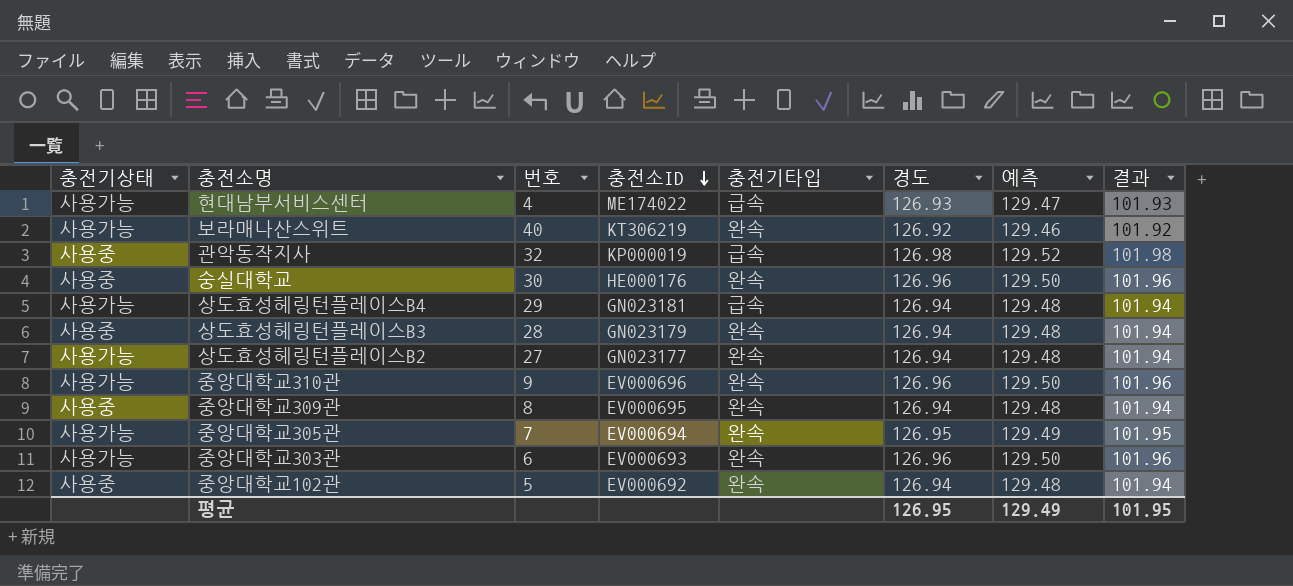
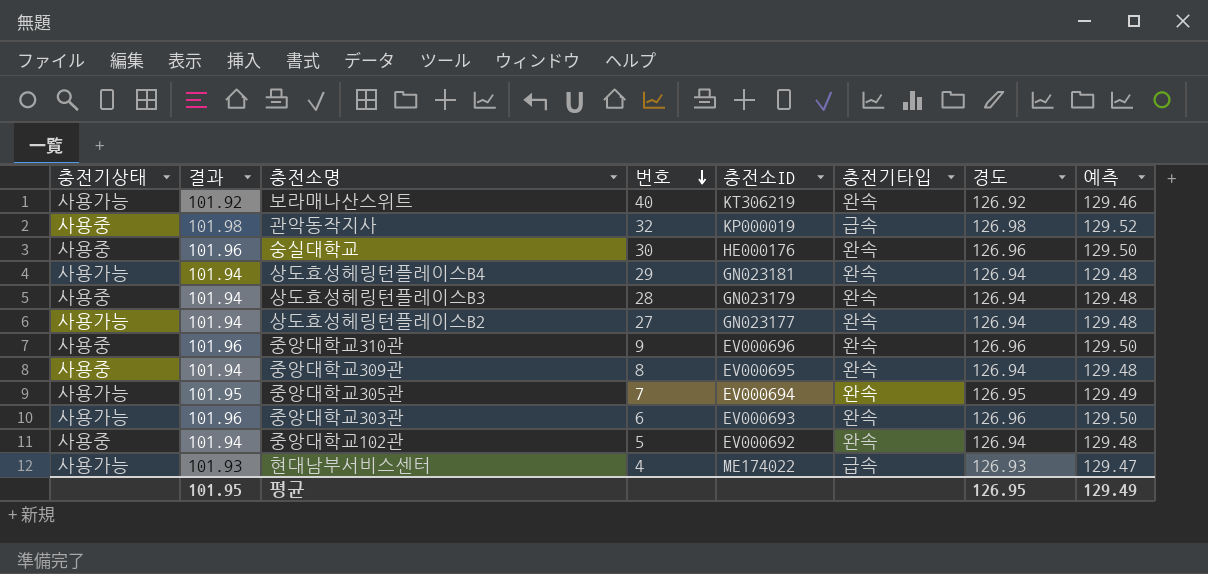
row order: 충전소ID descending -> 번호 descending
column 결과 | position: 8 -> 2
상도효성헤링턴플레이스B4 | 충전기타입: 급속 -> 완속
중앙대학교310관 | 충전기상태: 사용가능 -> 사용중

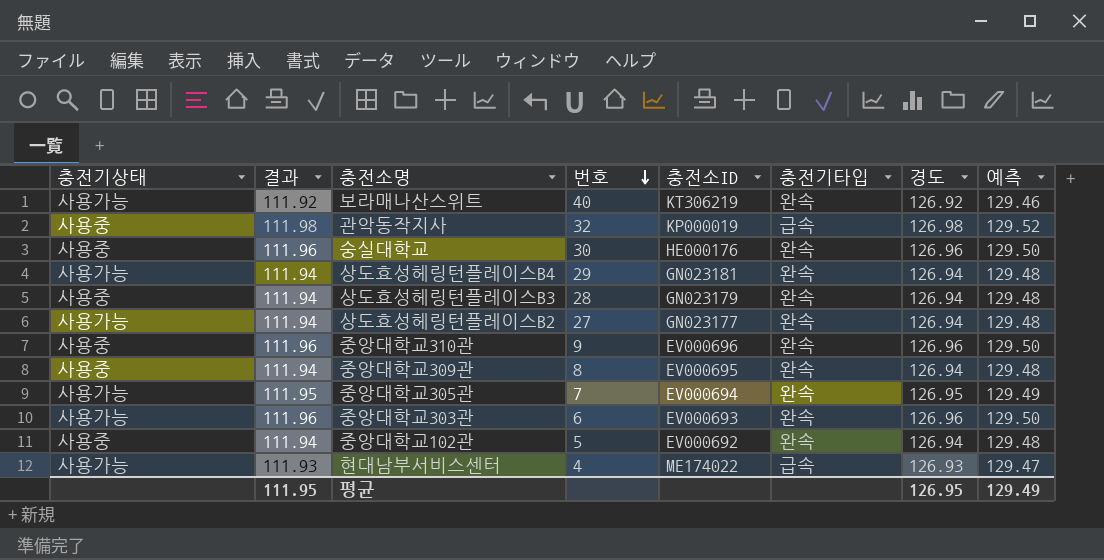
column 결과 | formula: [경도] - 25 -> [경도] - 15
평균 | 결과: 101.95 -> 111.95

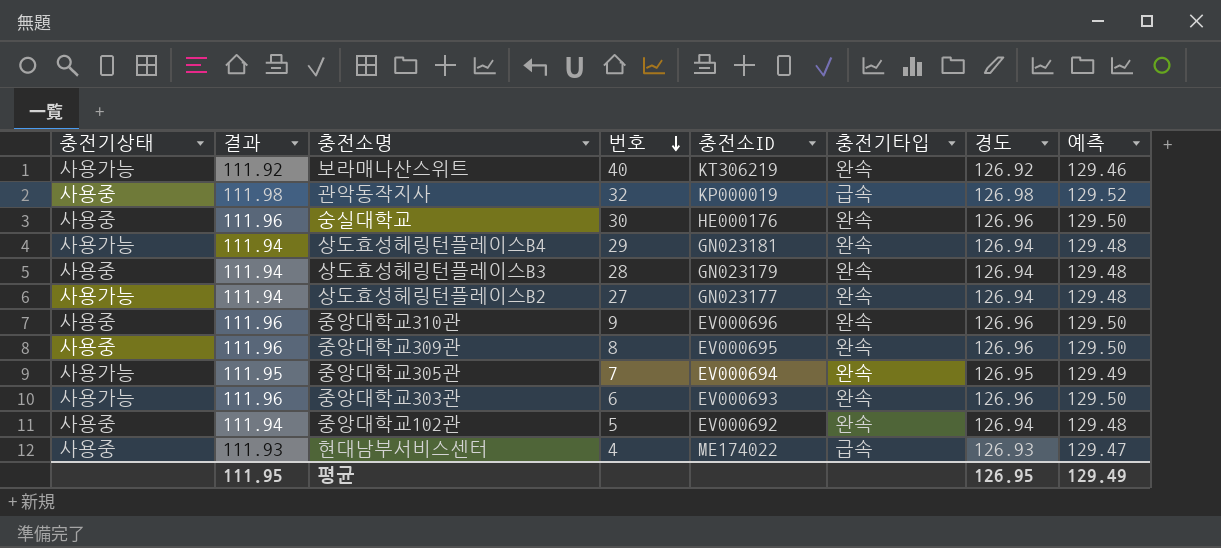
중앙대학교309관 | 결과: 111.94 -> 111.96
중앙대학교309관 | 경도: 126.94 -> 126.96
중앙대학교309관 | 예측: 129.48 -> 129.50
현대남부서비스센터 | 충전기상태: 사용가능 -> 사용중

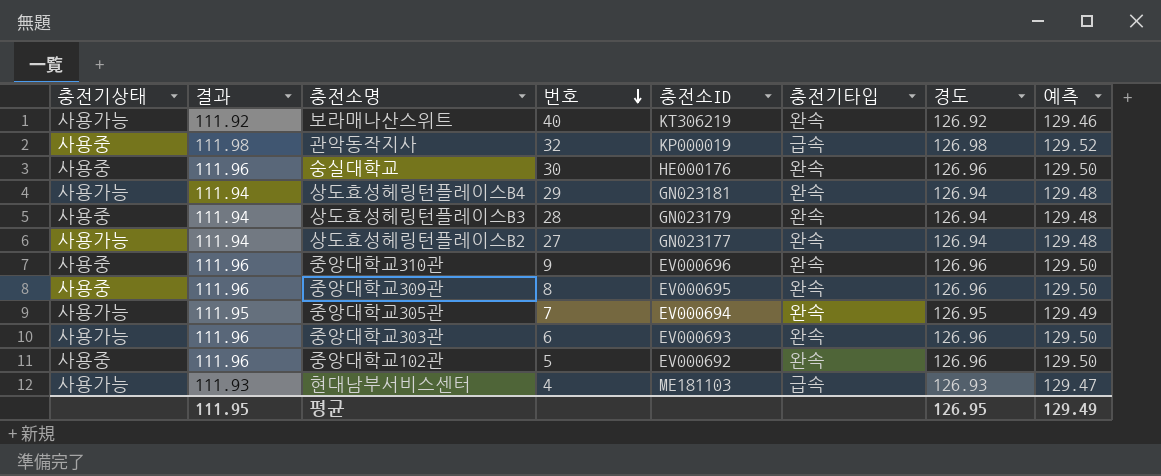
중앙대학교102관 | 결과: 111.94 -> 111.96
중앙대학교102관 | 경도: 126.94 -> 126.96
중앙대학교102관 | 예측: 129.48 -> 129.50
현대남부서비스센터 | 충전기상태: 사용중 -> 사용가능
현대남부서비스센터 | 충전소ID: ME174022 -> ME181103

